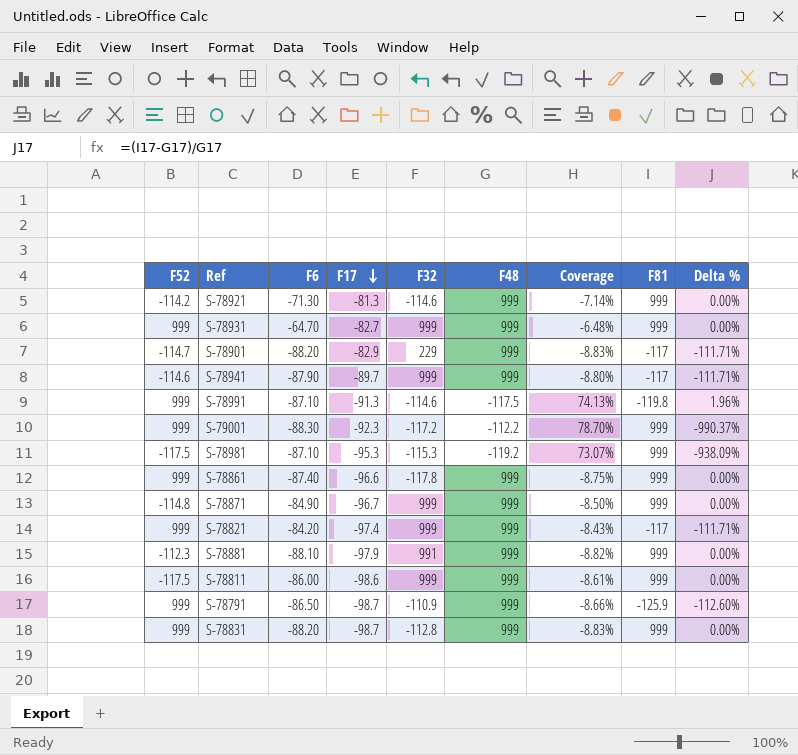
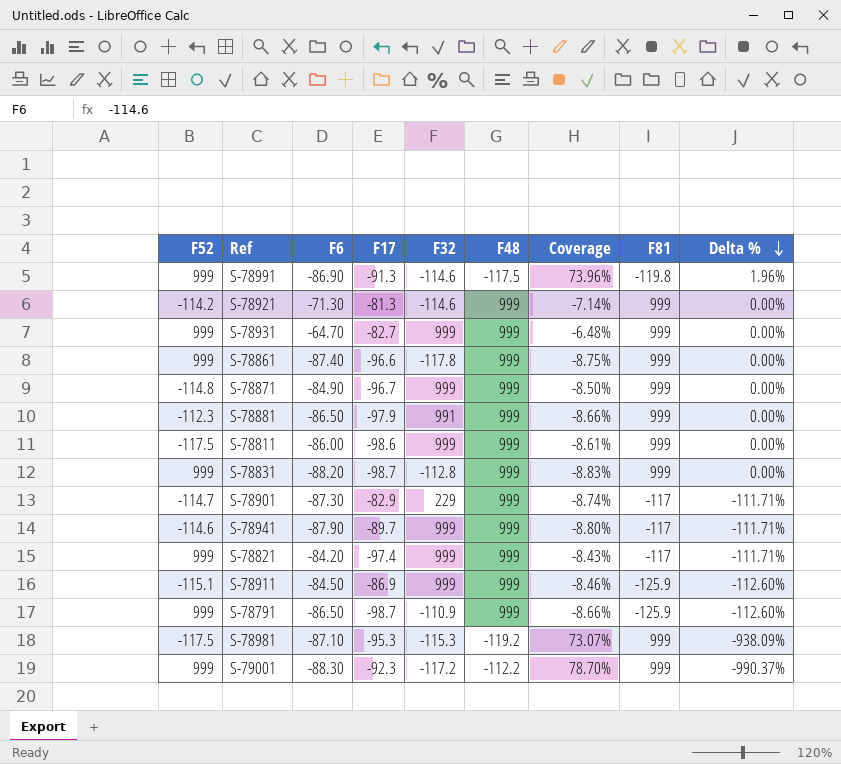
row order: F17 descending -> Delta % descending
S-78991 | F6: -87.10 -> -86.90
S-78991 | Coverage: 74.13% -> 73.96%
S-78881 | F6: -88.10 -> -86.50
S-78881 | Coverage: -8.82% -> -8.66%
S-78901 | F6: -88.20 -> -87.30
S-78901 | Coverage: -8.83% -> -8.74%
row S-78911: none -> -115.1 | -84.50 | -86.9 | 999 | 999 | -8.46% | -125.9 | -112.60%

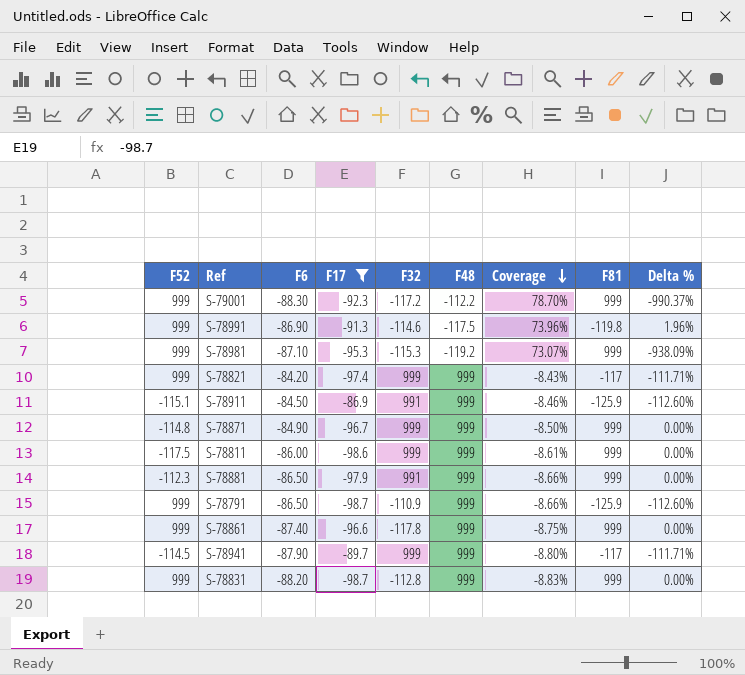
filter: none -> F17 <= -86.9
row order: Delta % descending -> Coverage descending
S-78981 | F52: -117.5 -> 999
S-78911 | F32: 999 -> 991
S-78941 | F52: -114.6 -> -114.5

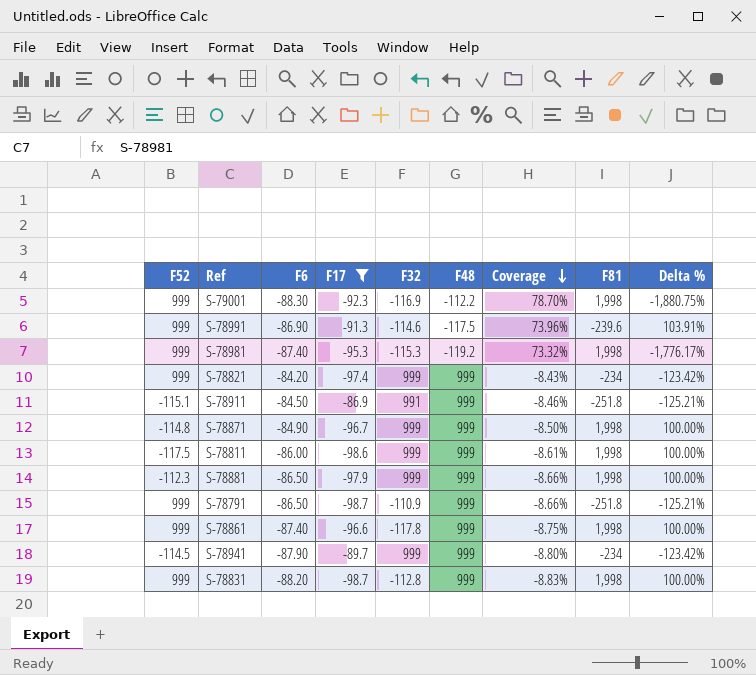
S-79001 | F32: -117.2 -> -116.9
S-79001 | F81: 999 -> 1,998
S-79001 | Delta %: -990.37% -> -1,880.75%
S-78991 | F81: -119.8 -> -239.6
S-78991 | Delta %: 1.96% -> 103.91%
S-78981 | F6: -87.10 -> -87.40
S-78981 | Coverage: 73.07% -> 73.32%
S-78981 | F81: 999 -> 1,998
S-78981 | Delta %: -938.09% -> -1,776.17%
S-78821 | F81: -117 -> -234
S-78821 | Delta %: -111.71% -> -123.42%
S-78911 | F81: -125.9 -> -251.8
S-78911 | Delta %: -112.60% -> -125.21%
S-78871 | F81: 999 -> 1,998
S-78871 | Delta %: 0.00% -> 100.00%
S-78811 | F81: 999 -> 1,998
S-78811 | Delta %: 0.00% -> 100.00%
S-78881 | F32: 991 -> 999
S-78881 | F81: 999 -> 1,998
S-78881 | Delta %: 0.00% -> 100.00%
S-78791 | F81: -125.9 -> -251.8
S-78791 | Delta %: -112.60% -> -125.21%
S-78861 | F81: 999 -> 1,998
S-78861 | Delta %: 0.00% -> 100.00%
S-78941 | F81: -117 -> -234
S-78941 | Delta %: -111.71% -> -123.42%
S-78831 | F81: 999 -> 1,998
S-78831 | Delta %: 0.00% -> 100.00%

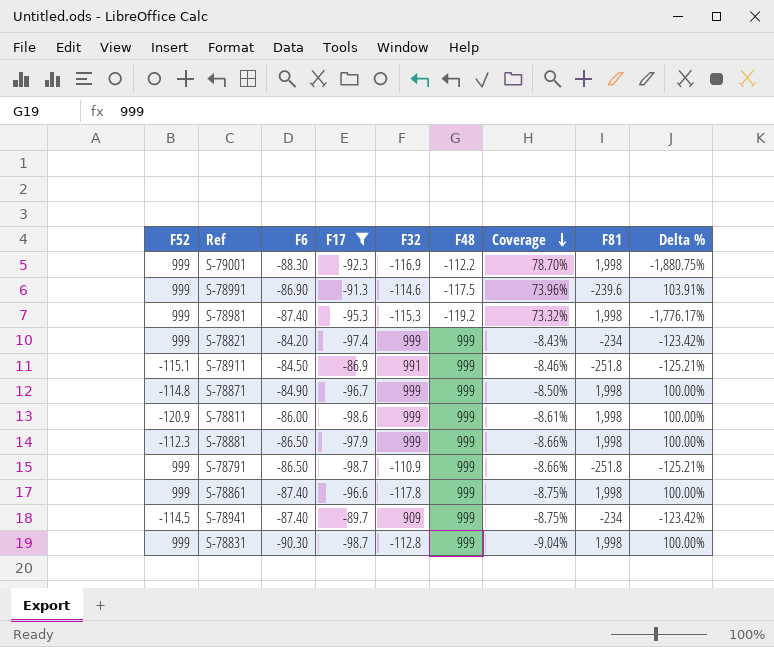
S-78811 | F52: -117.5 -> -120.9
S-78941 | F6: -87.90 -> -87.40
S-78941 | F32: 999 -> 909
S-78941 | Coverage: -8.80% -> -8.75%
S-78831 | F6: -88.20 -> -90.30
S-78831 | Coverage: -8.83% -> -9.04%

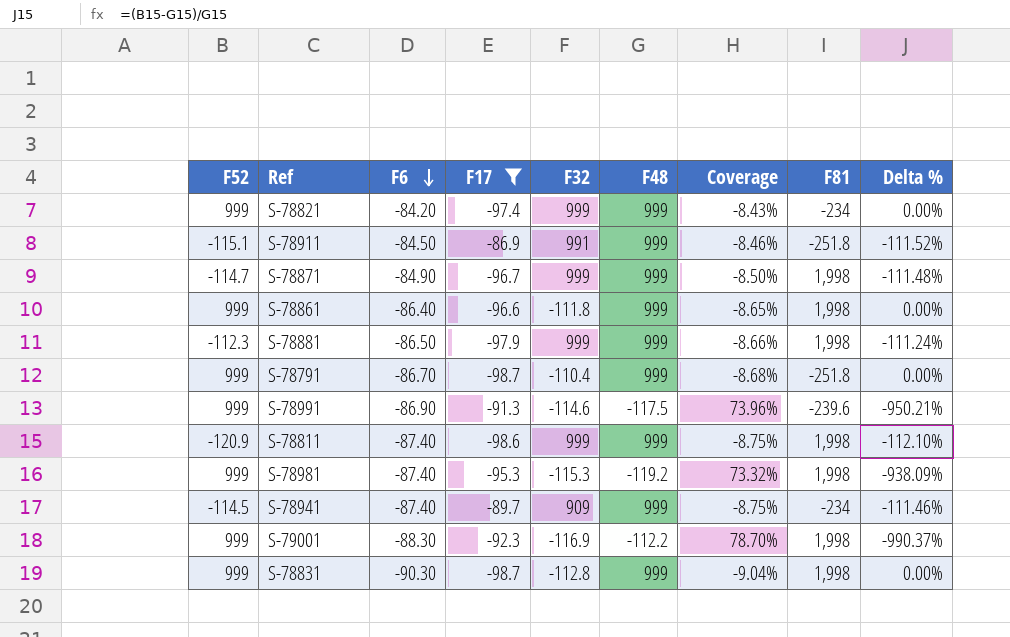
row order: Coverage descending -> F6 descending
column Delta % | formula: ([F81] - [F48]) / [F48] -> ([F52] - [F48]) / [F48]
S-78871 | F52: -114.8 -> -114.7
S-78861 | F6: -87.40 -> -86.40
S-78861 | F32: -117.8 -> -111.8
S-78861 | Coverage: -8.75% -> -8.65%
S-78791 | F6: -86.50 -> -86.70
S-78791 | F32: -110.9 -> -110.4
S-78791 | Coverage: -8.66% -> -8.68%
S-78811 | F6: -86.00 -> -87.40
S-78811 | Coverage: -8.61% -> -8.75%

